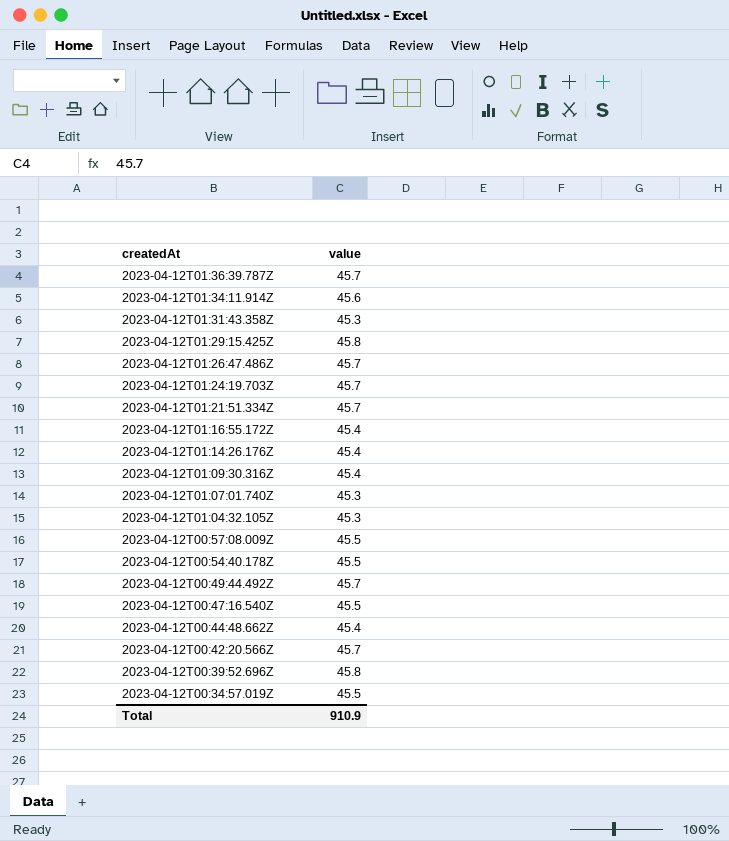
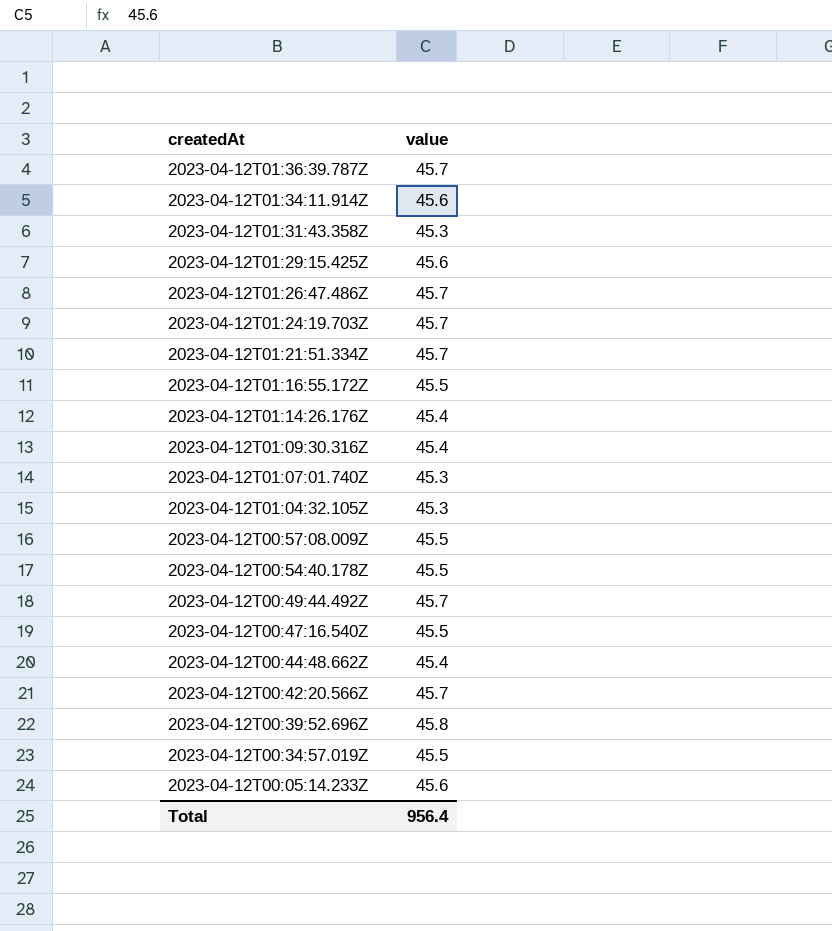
2023-04-12T01:29:15.425Z | value: 45.8 -> 45.6
2023-04-12T01:16:55.172Z | value: 45.4 -> 45.5
row 2023-04-12T00:05:14.233Z: none -> 45.6
Total | value: 910.9 -> 956.4

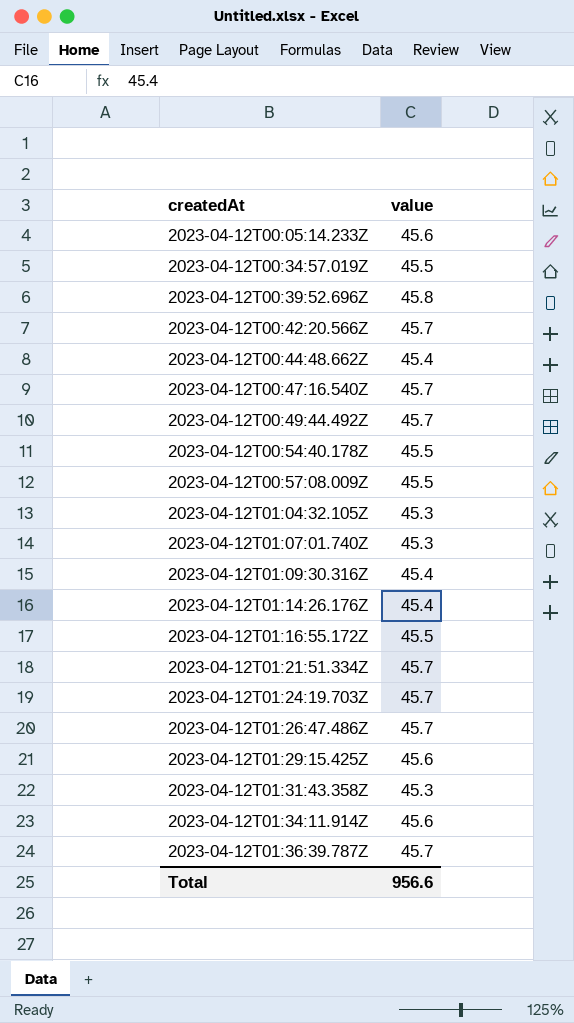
row order: createdAt descending -> createdAt ascending
2023-04-12T00:47:16.540Z | value: 45.5 -> 45.7
Total | value: 956.4 -> 956.6

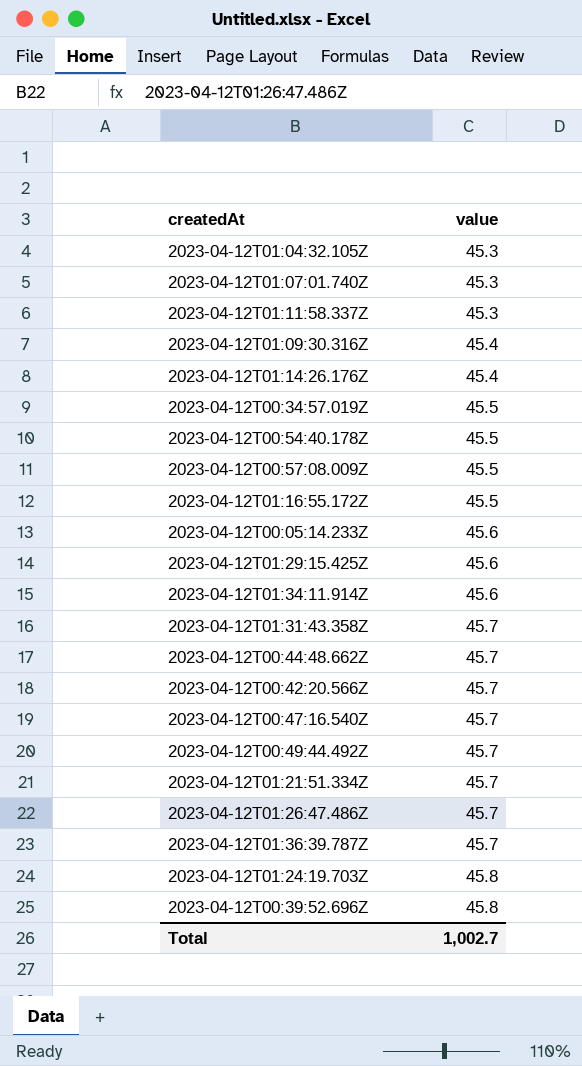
row order: createdAt ascending -> value ascending
row 2023-04-12T01:11:58.337Z: none -> 45.3
2023-04-12T01:31:43.358Z | value: 45.3 -> 45.7
2023-04-12T00:44:48.662Z | value: 45.4 -> 45.7
2023-04-12T01:24:19.703Z | value: 45.7 -> 45.8
Total | value: 956.6 -> 1,002.7

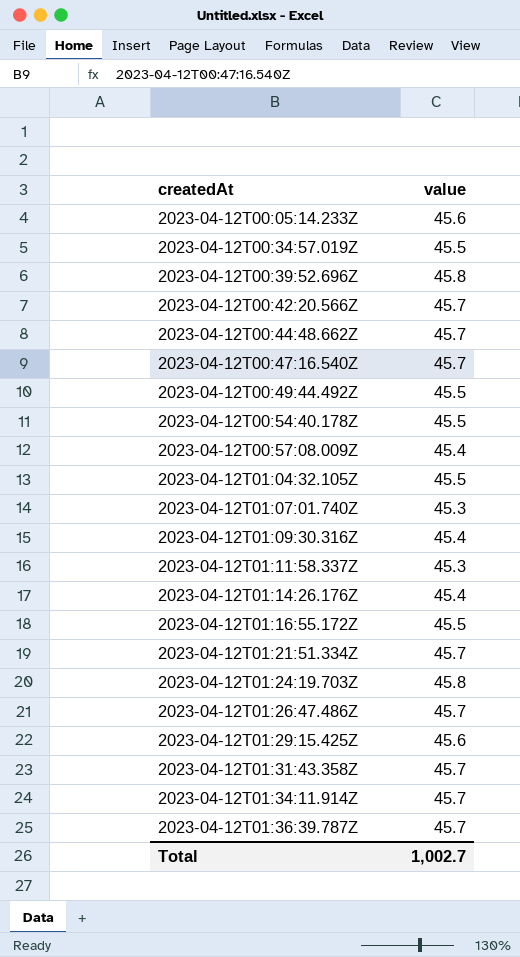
row order: value ascending -> createdAt ascending
2023-04-12T00:49:44.492Z | value: 45.7 -> 45.5
2023-04-12T00:57:08.009Z | value: 45.5 -> 45.4
2023-04-12T01:04:32.105Z | value: 45.3 -> 45.5
2023-04-12T01:34:11.914Z | value: 45.6 -> 45.7

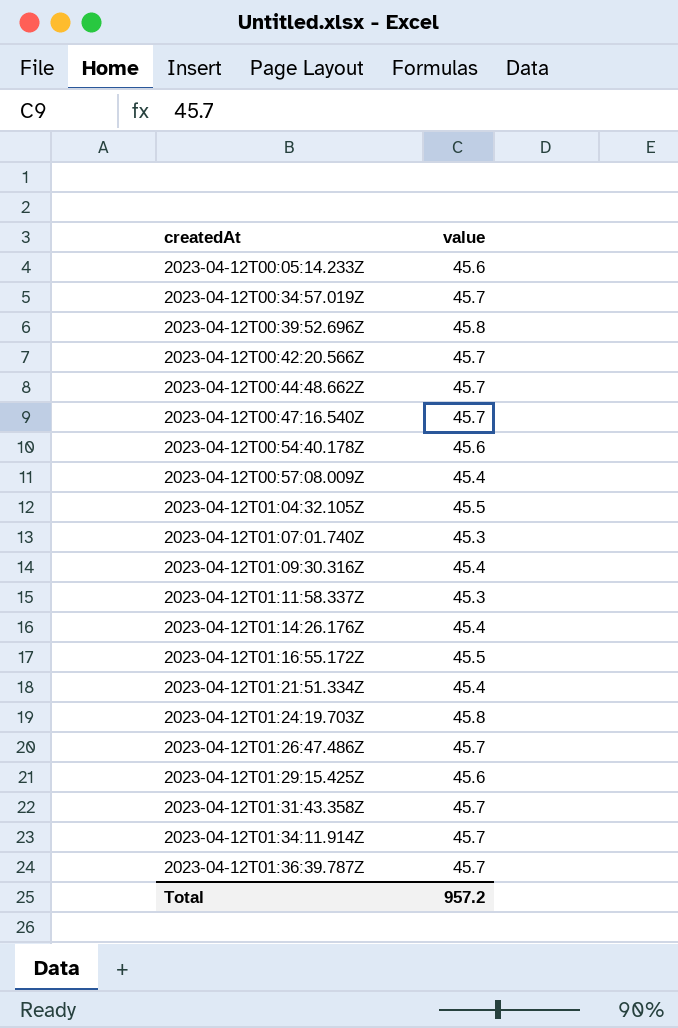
row 2023-04-12T00:49:44.492Z: 45.5 -> none
2023-04-12T00:34:57.019Z | value: 45.5 -> 45.7
2023-04-12T00:54:40.178Z | value: 45.5 -> 45.6
2023-04-12T01:21:51.334Z | value: 45.7 -> 45.4
Total | value: 1,002.7 -> 957.2

